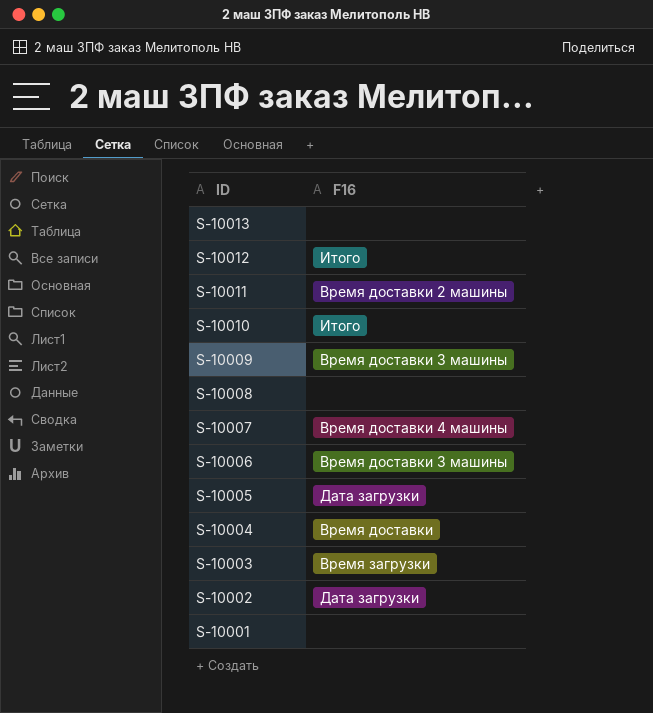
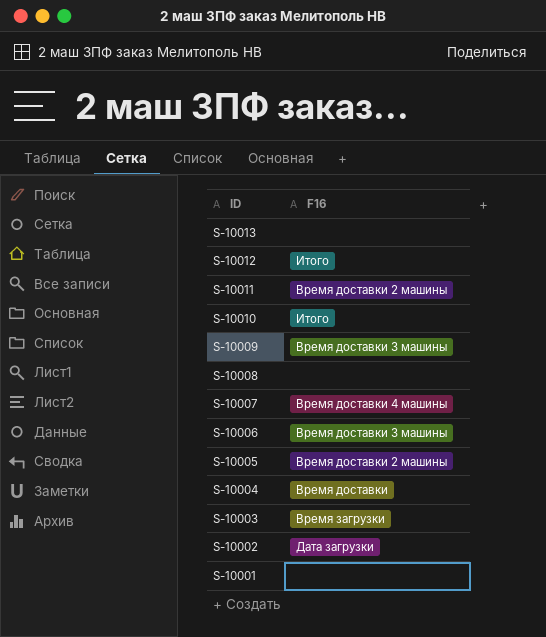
S-10005 | F16: Дата загрузки -> Время доставки 2 машины

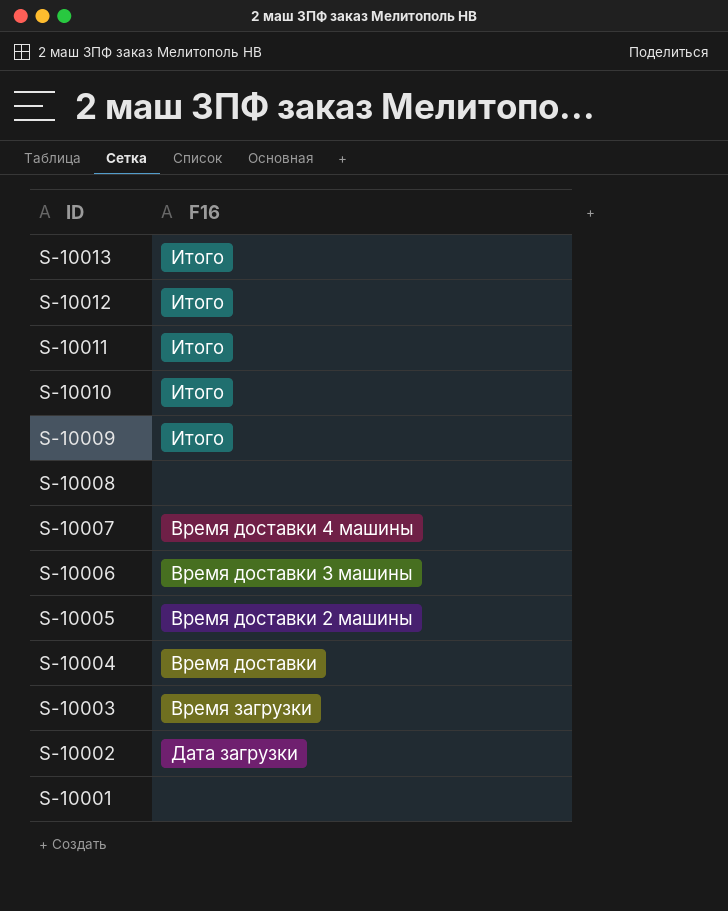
S-10013 | F16: none -> Итого
S-10011 | F16: Время доставки 2 машины -> Итого
S-10009 | F16: Время доставки 3 машины -> Итого

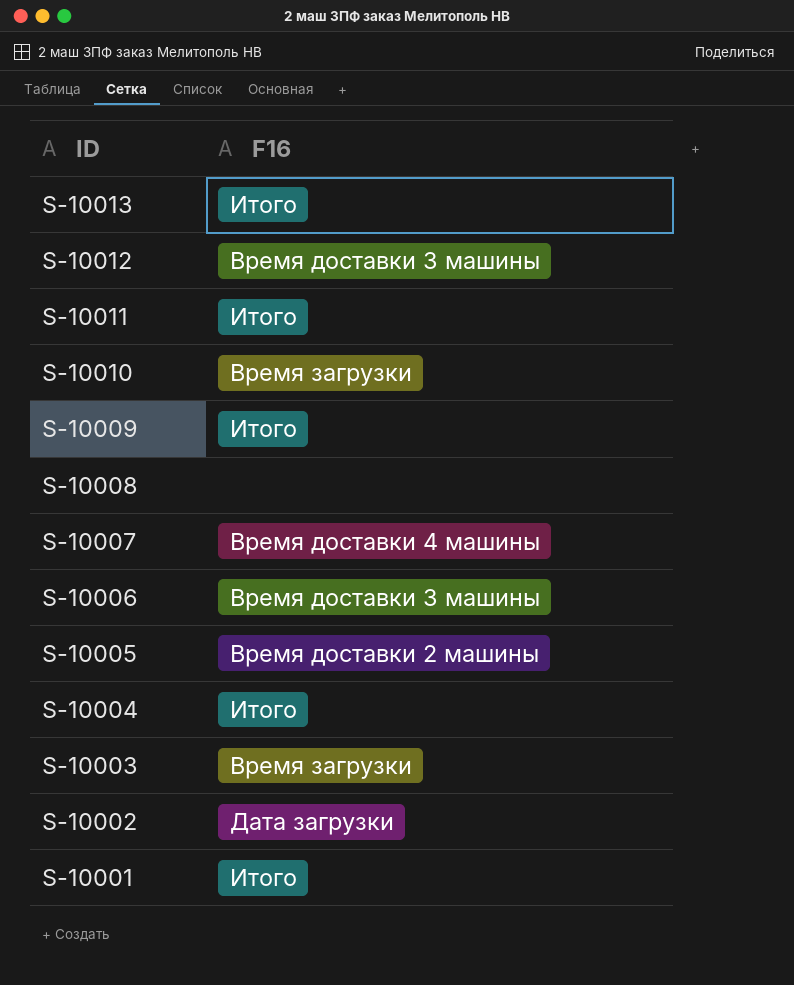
S-10012 | F16: Итого -> Время доставки 3 машины
S-10010 | F16: Итого -> Время загрузки
S-10004 | F16: Время доставки -> Итого
S-10001 | F16: none -> Итого

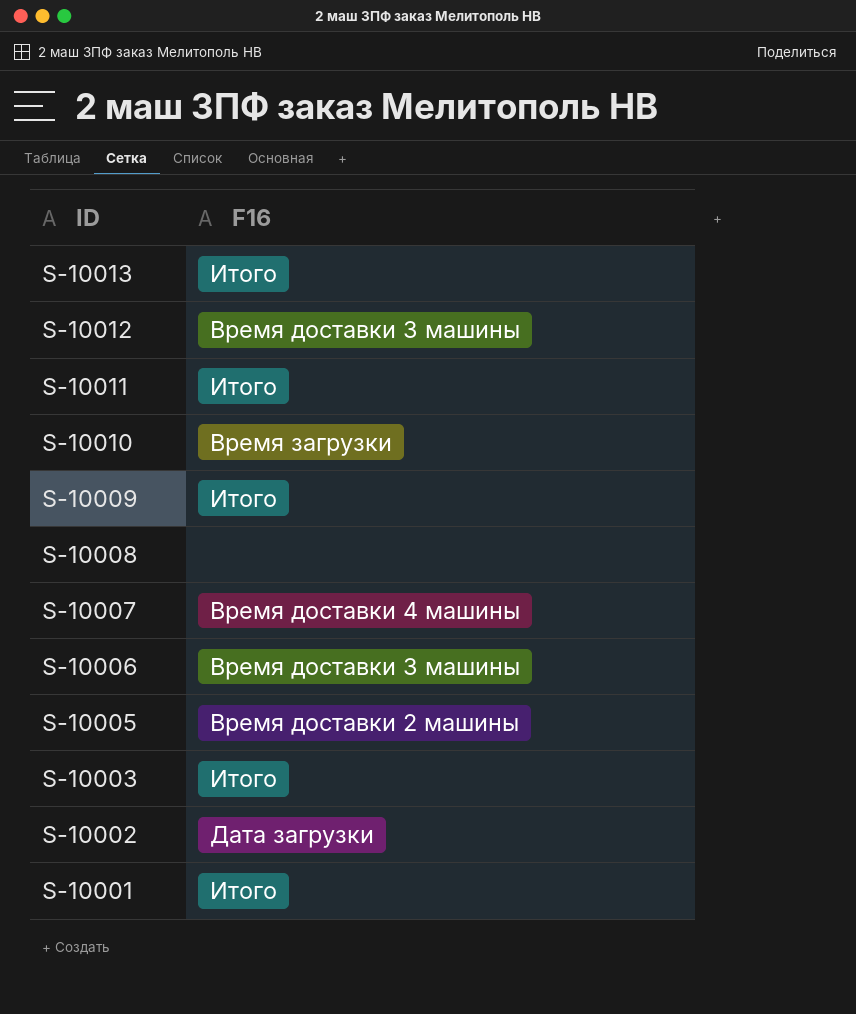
row S-10004: Итого -> none
S-10003 | F16: Время загрузки -> Итого

